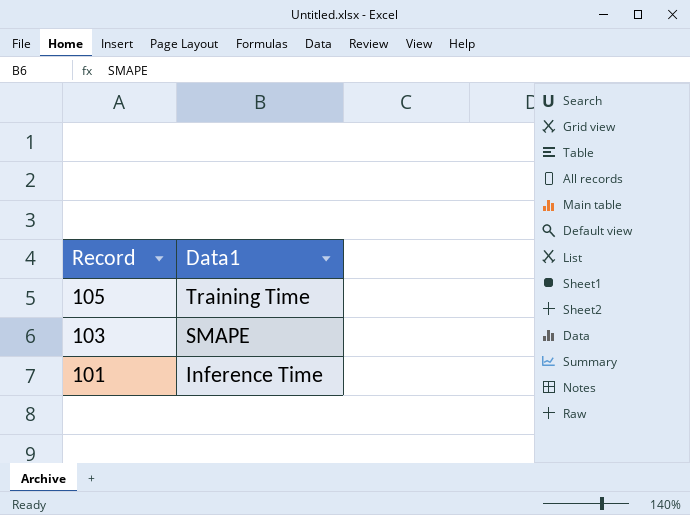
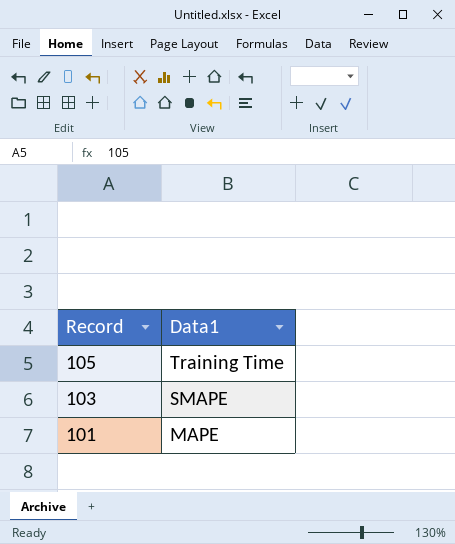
101 | Data1: Inference Time -> MAPE

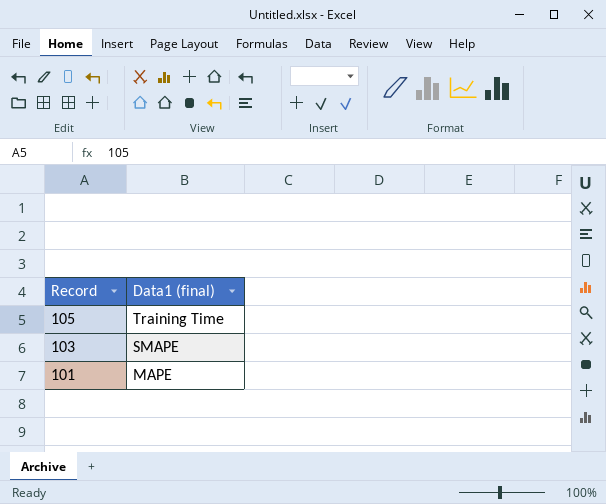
column name: Data1 -> Data1 (final)

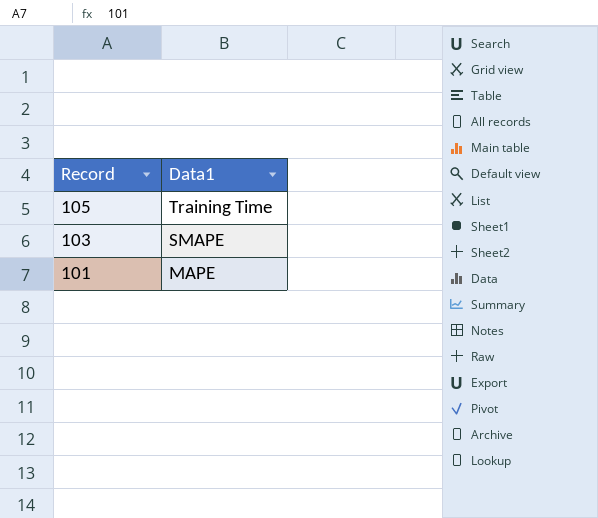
column name: Data1 (final) -> Data1

